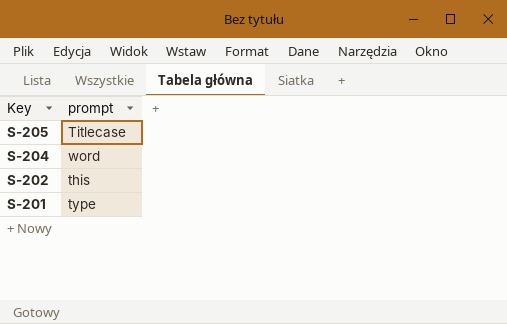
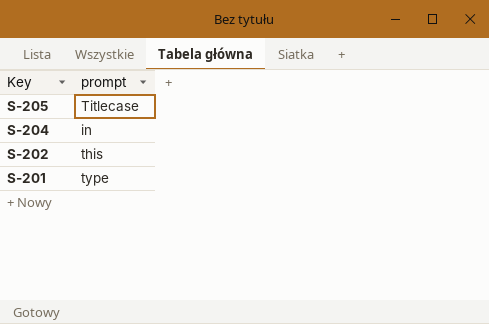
S-204 | prompt: word -> in

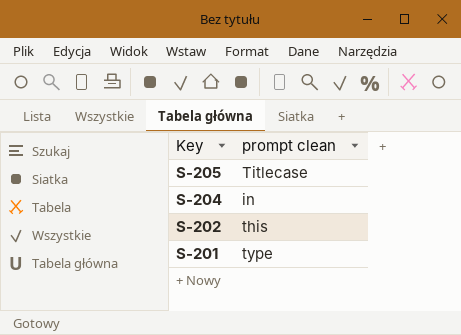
column name: prompt -> prompt clean

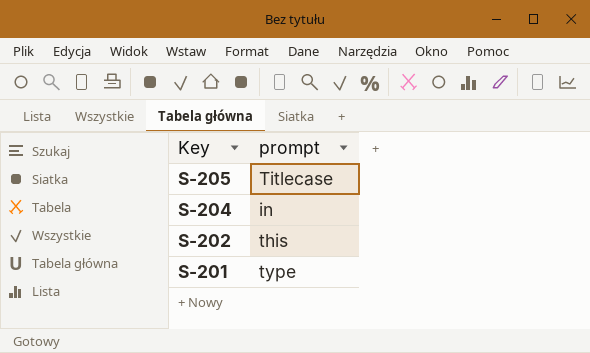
column name: prompt clean -> prompt

